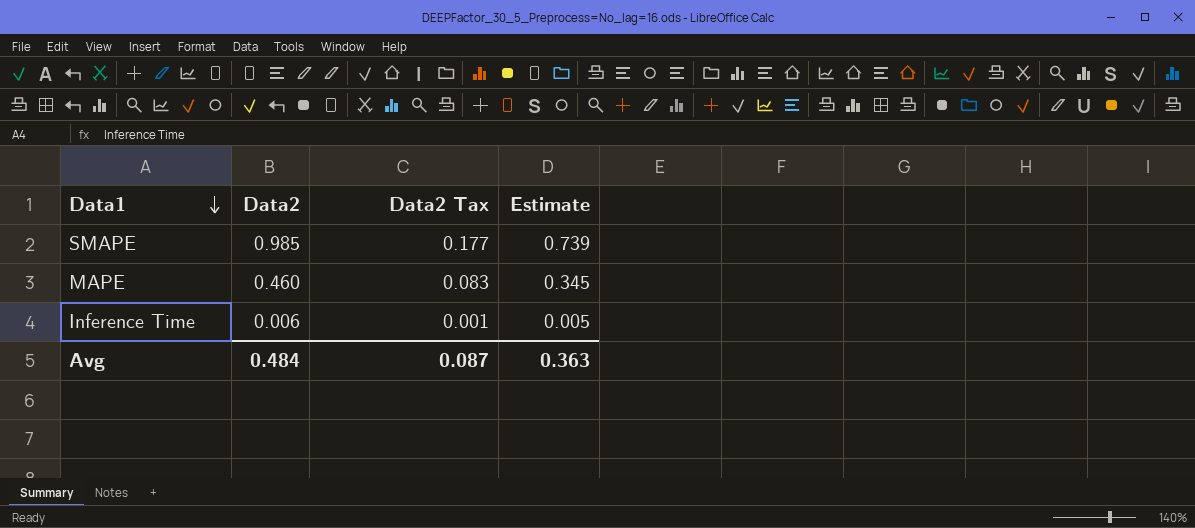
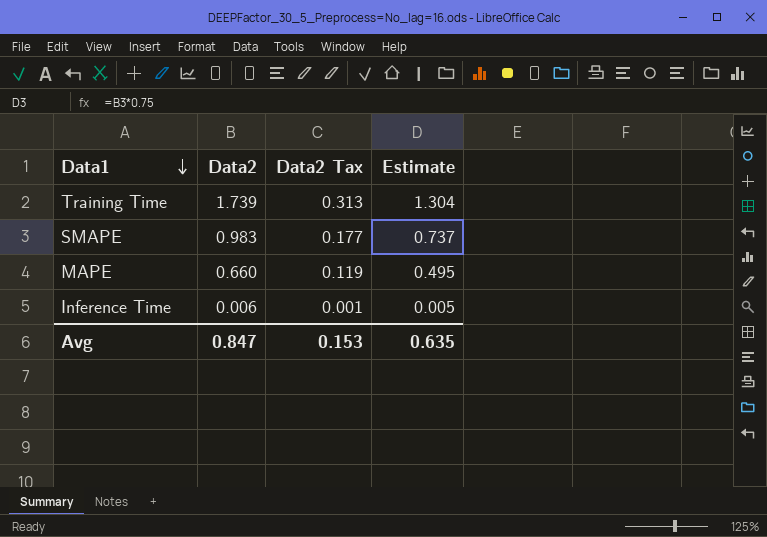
row Training Time: none -> 1.739 | 0.313 | 1.304
SMAPE | Data2: 0.985 -> 0.983
SMAPE | Estimate: 0.739 -> 0.737
MAPE | Data2: 0.460 -> 0.660
MAPE | Data2 Tax: 0.083 -> 0.119
MAPE | Estimate: 0.345 -> 0.495
Avg | Data2: 0.484 -> 0.847
Avg | Data2 Tax: 0.087 -> 0.153
Avg | Estimate: 0.363 -> 0.635

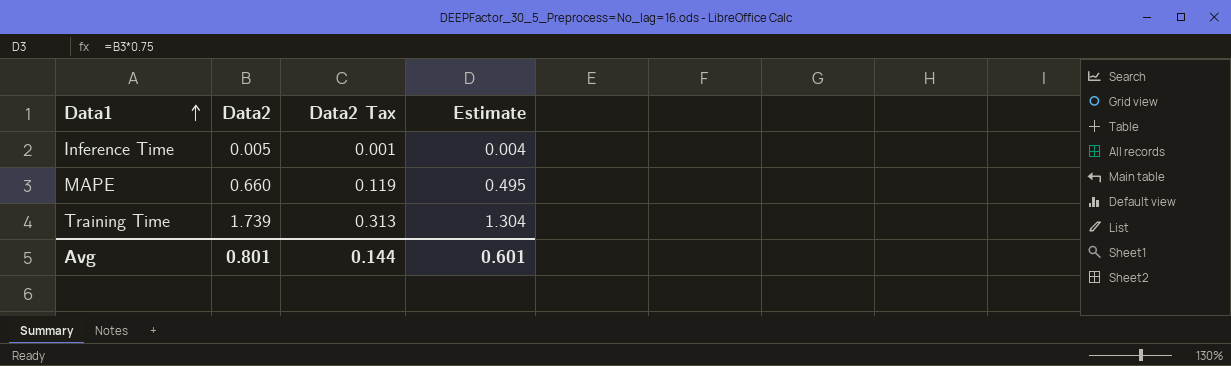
row order: Data1 descending -> Data1 ascending
row SMAPE: 0.983 | 0.177 | 0.737 -> none
Inference Time | Data2: 0.006 -> 0.005
Inference Time | Estimate: 0.005 -> 0.004
Avg | Data2: 0.847 -> 0.801
Avg | Data2 Tax: 0.153 -> 0.144
Avg | Estimate: 0.635 -> 0.601

